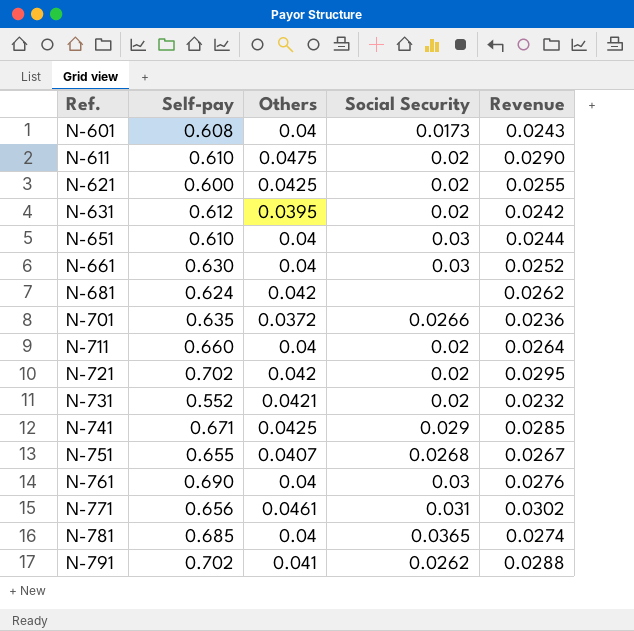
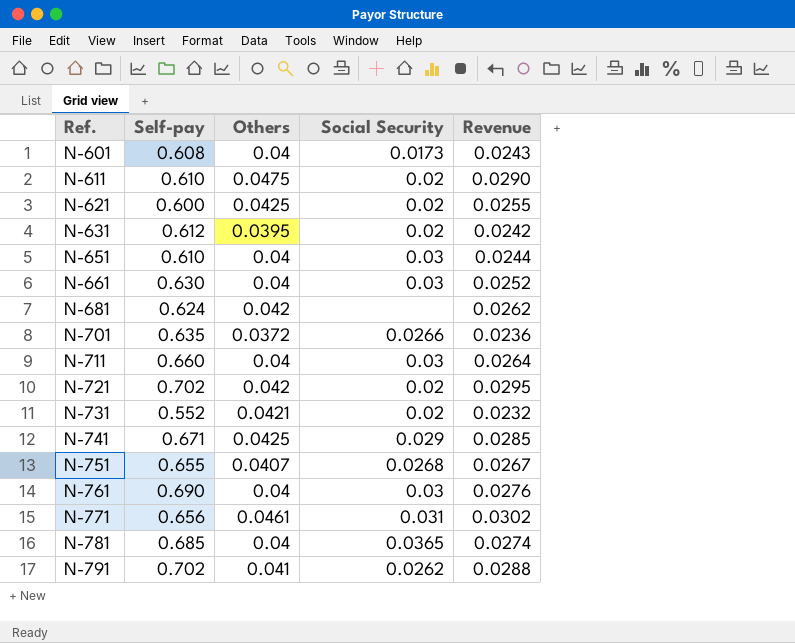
N-711 | Social Security: 0.02 -> 0.03

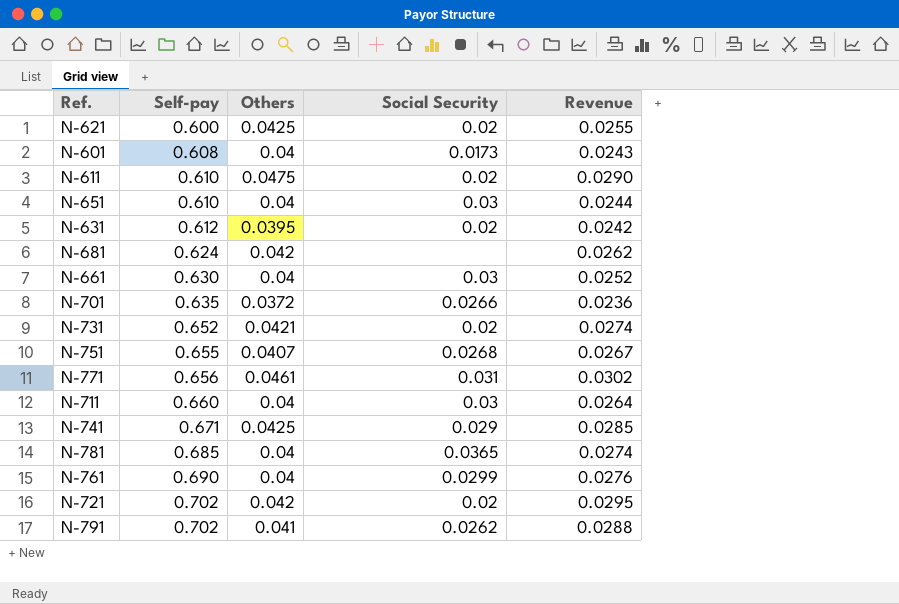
row order: Ref. ascending -> Self-pay ascending
N-731 | Self-pay: 0.552 -> 0.652
N-731 | Revenue: 0.0232 -> 0.0274
N-761 | Social Security: 0.03 -> 0.0299

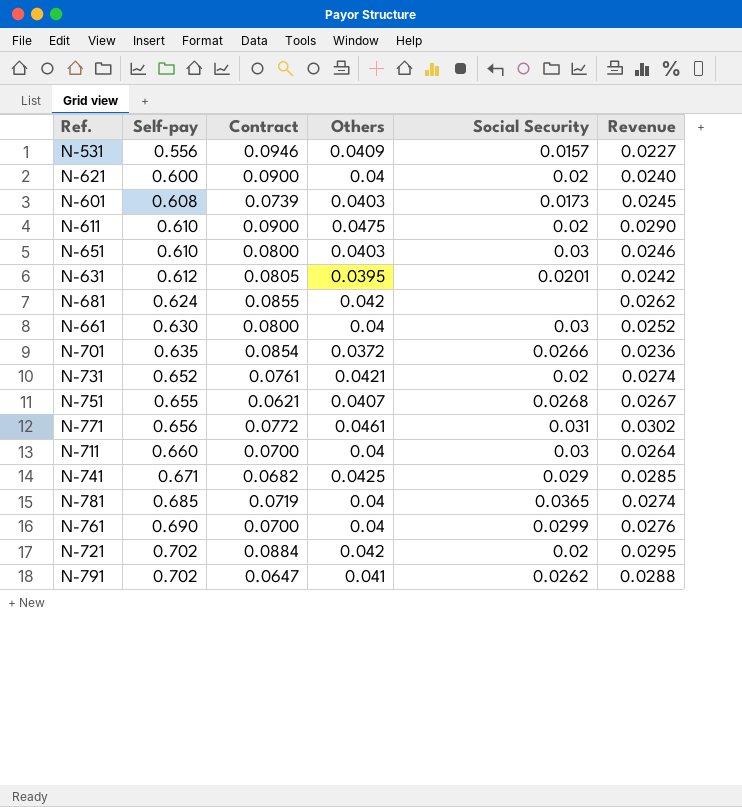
column Contract | position: none -> 3
row N-531: none -> 0.556 | 0.0946 | 0.0409 | 0.0157 | 0.0227
N-621 | Others: 0.0425 -> 0.04
N-621 | Revenue: 0.0255 -> 0.0240
N-601 | Others: 0.04 -> 0.0403
N-601 | Revenue: 0.0243 -> 0.0245
N-651 | Others: 0.04 -> 0.0403
N-651 | Revenue: 0.0244 -> 0.0246
N-631 | Social Security: 0.02 -> 0.0201

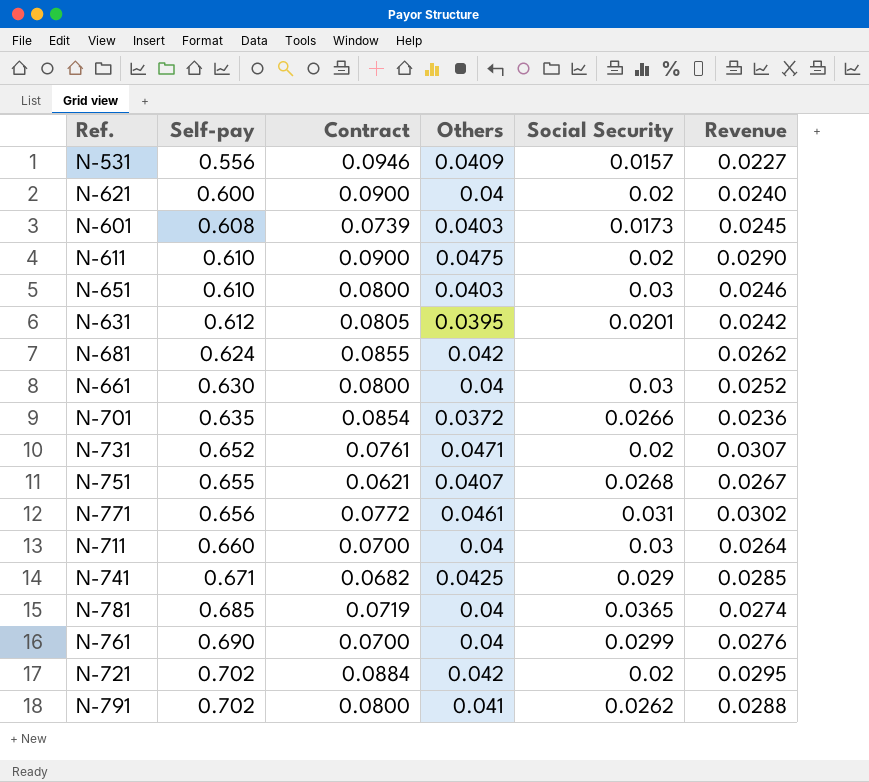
N-731 | Others: 0.0421 -> 0.0471
N-731 | Revenue: 0.0274 -> 0.0307
N-791 | Contract: 0.0647 -> 0.0800

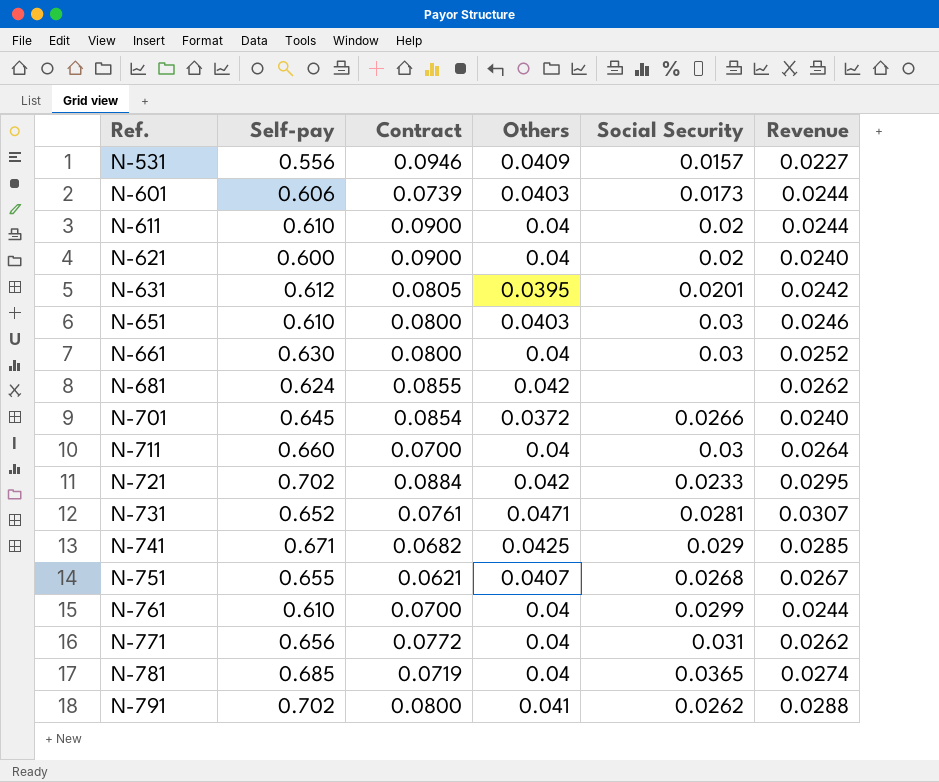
row order: Self-pay ascending -> Ref. ascending
N-601 | Self-pay: 0.608 -> 0.606
N-601 | Revenue: 0.0245 -> 0.0244
N-611 | Others: 0.0475 -> 0.04
N-611 | Revenue: 0.0290 -> 0.0244
N-701 | Self-pay: 0.635 -> 0.645
N-701 | Revenue: 0.0236 -> 0.0240
N-721 | Social Security: 0.02 -> 0.0233
N-731 | Social Security: 0.02 -> 0.0281
N-761 | Self-pay: 0.690 -> 0.610
N-761 | Revenue: 0.0276 -> 0.0244
N-771 | Others: 0.0461 -> 0.04
N-771 | Revenue: 0.0302 -> 0.0262

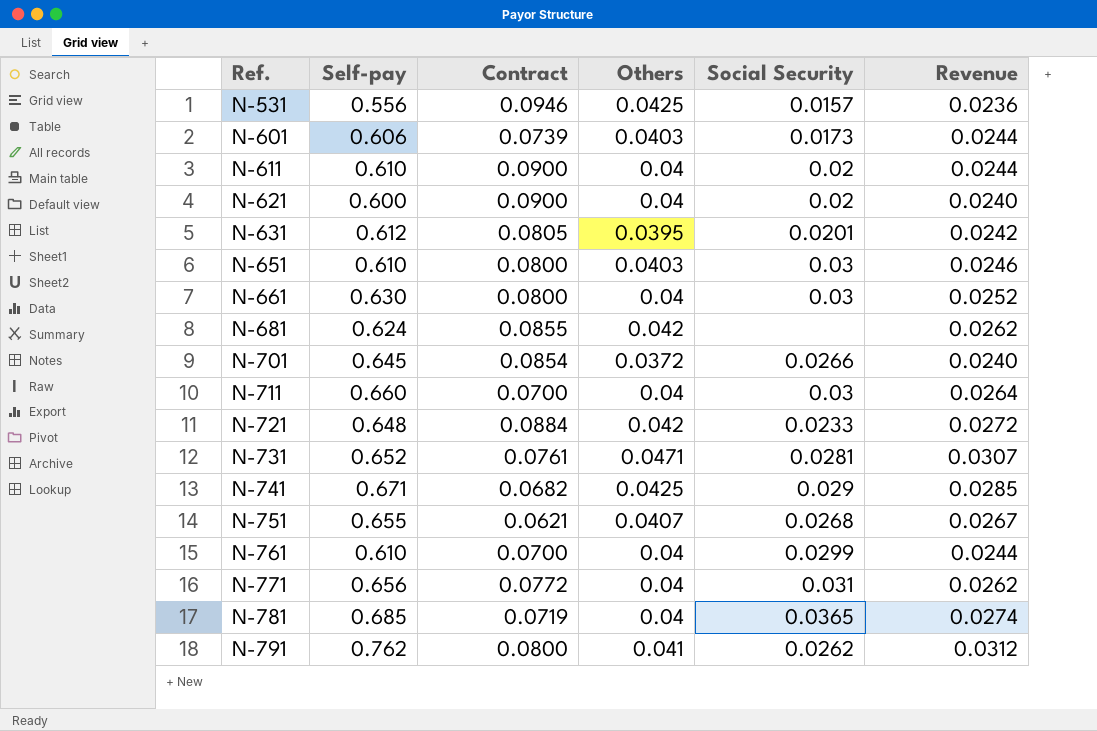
N-531 | Others: 0.0409 -> 0.0425
N-531 | Revenue: 0.0227 -> 0.0236
N-721 | Self-pay: 0.702 -> 0.648
N-721 | Revenue: 0.0295 -> 0.0272
N-791 | Self-pay: 0.702 -> 0.762
N-791 | Revenue: 0.0288 -> 0.0312

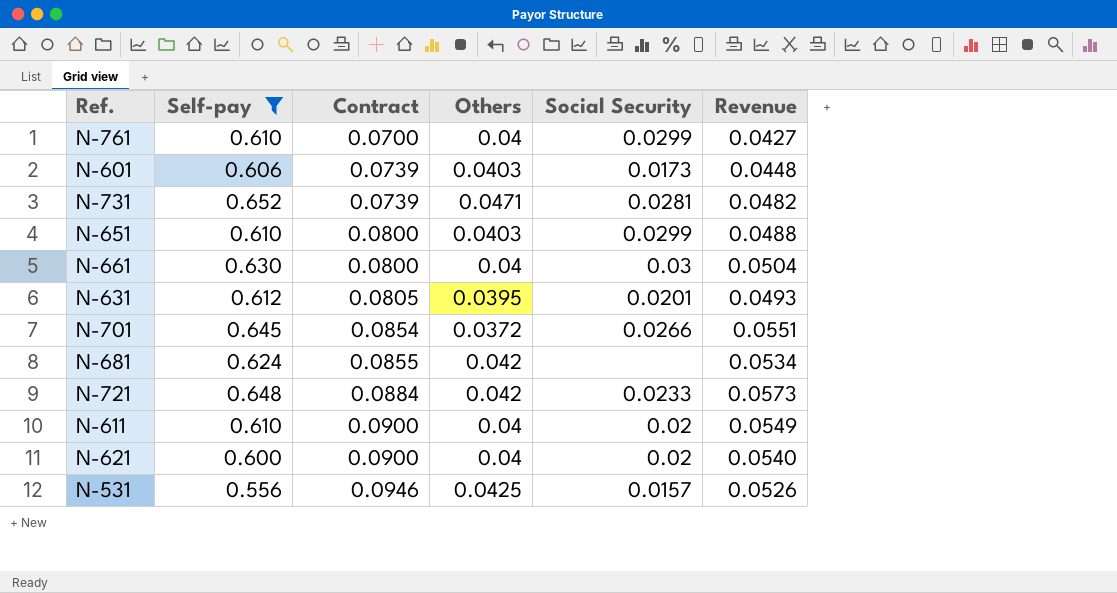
filter: none -> Self-pay <= 0.652
row order: Ref. ascending -> Contract ascending
column Revenue | formula: [Self-pay] * [Others] -> [Self-pay] * [Contract]
N-731 | Contract: 0.0761 -> 0.0739
N-651 | Social Security: 0.03 -> 0.0299

